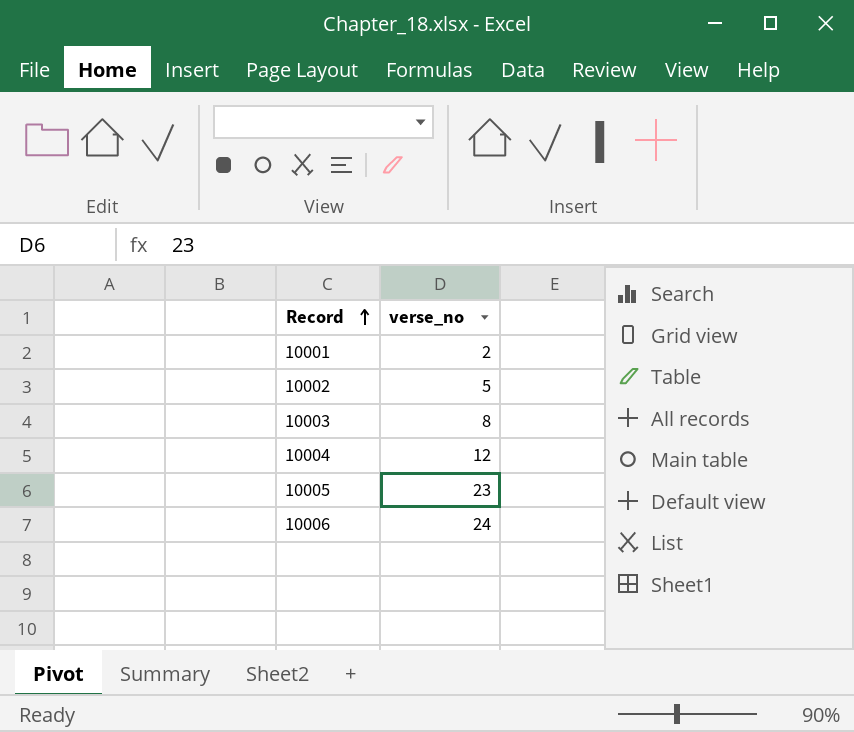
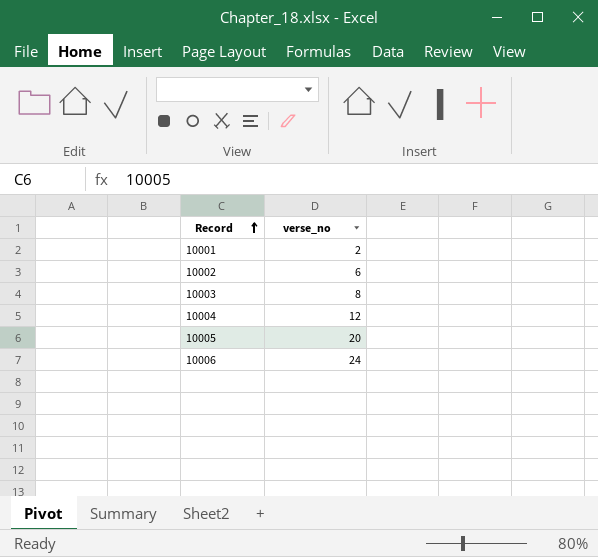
10002 | verse_no: 5 -> 6
10005 | verse_no: 23 -> 20

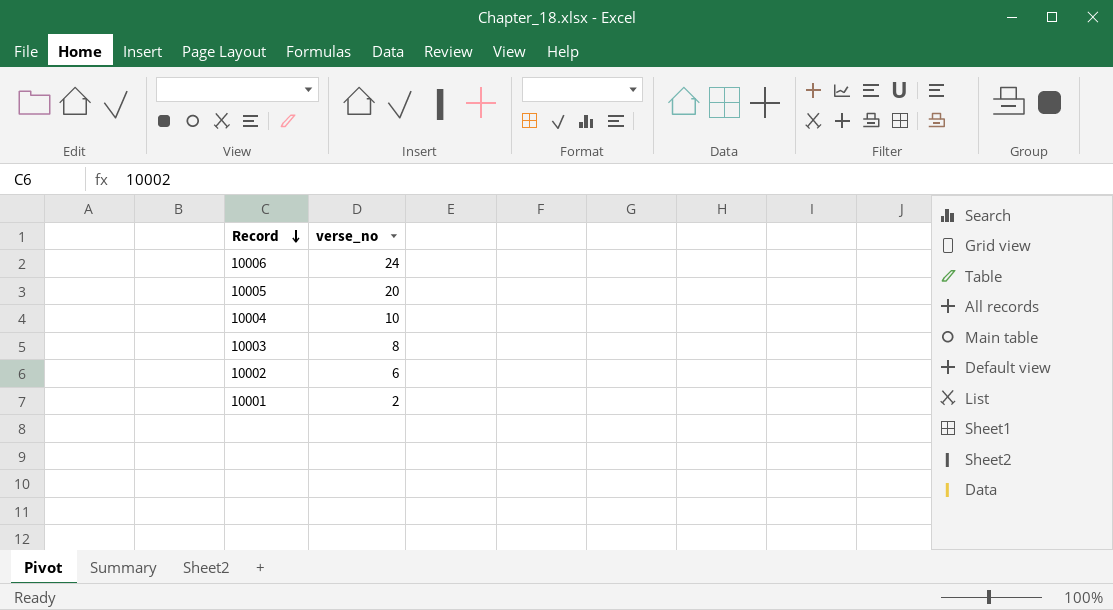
row order: Record ascending -> Record descending
10004 | verse_no: 12 -> 10

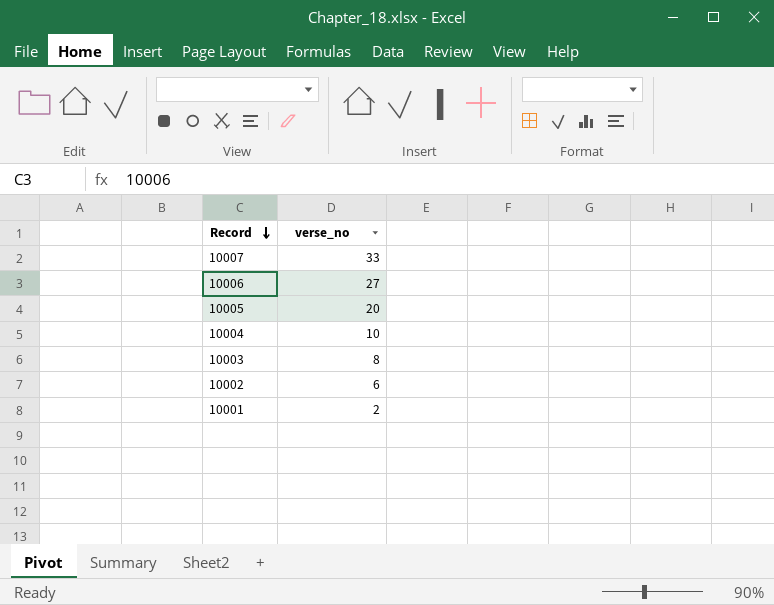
row 10007: none -> 33
10006 | verse_no: 24 -> 27

